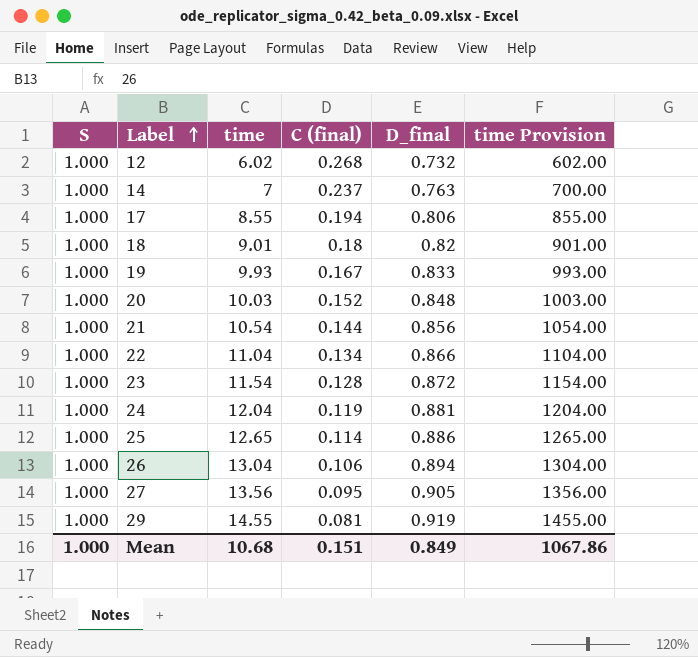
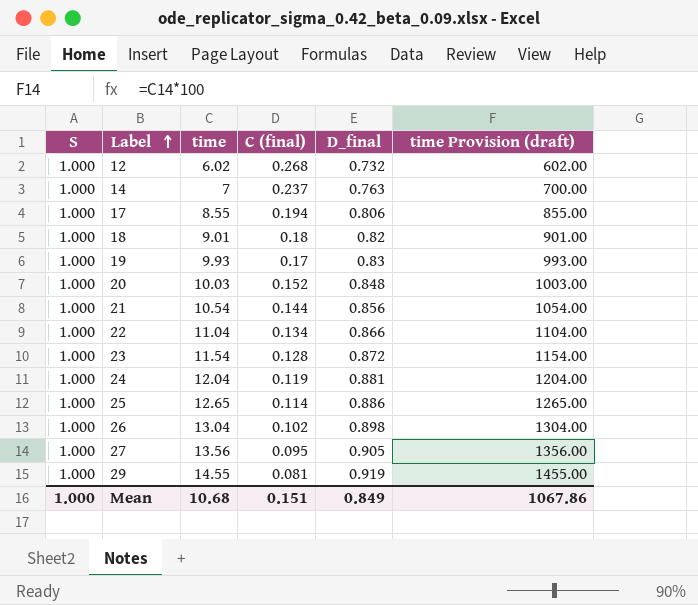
column name: time Provision -> time Provision (draft)
19 | C (final): 0.167 -> 0.17
19 | D_final: 0.833 -> 0.83
26 | C (final): 0.106 -> 0.102
26 | D_final: 0.894 -> 0.898

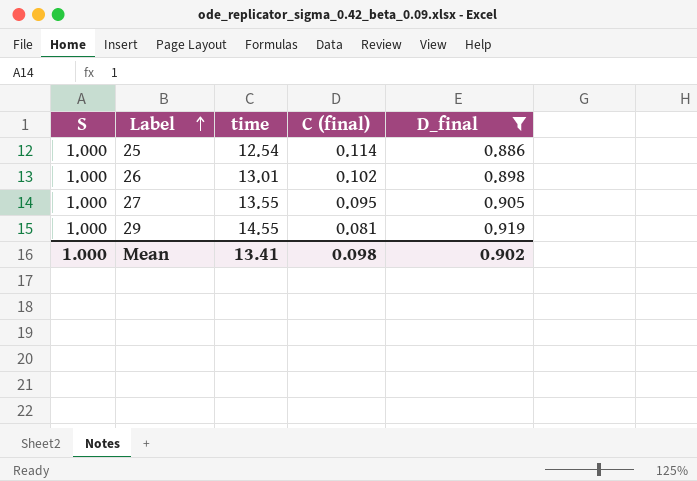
filter: none -> D_final >= 0.886
column time Provision (draft) | formula: [time] * 100 -> none
25 | time: 12.65 -> 12.54
26 | time: 13.04 -> 13.01
27 | time: 13.56 -> 13.55
Mean | time: 10.68 -> 13.41
Mean | C (final): 0.151 -> 0.098
Mean | D_final: 0.849 -> 0.902

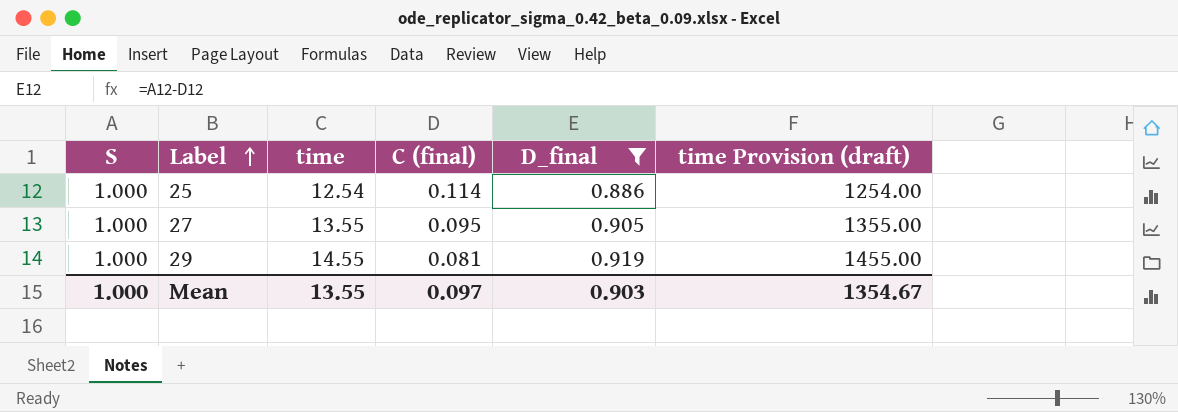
column time Provision (draft) | formula: none -> [time] * 100
row 26: 1.000 | 13.01 | 0.102 | 0.898 -> none
Mean | time: 13.41 -> 13.55
Mean | C (final): 0.098 -> 0.097
Mean | D_final: 0.902 -> 0.903

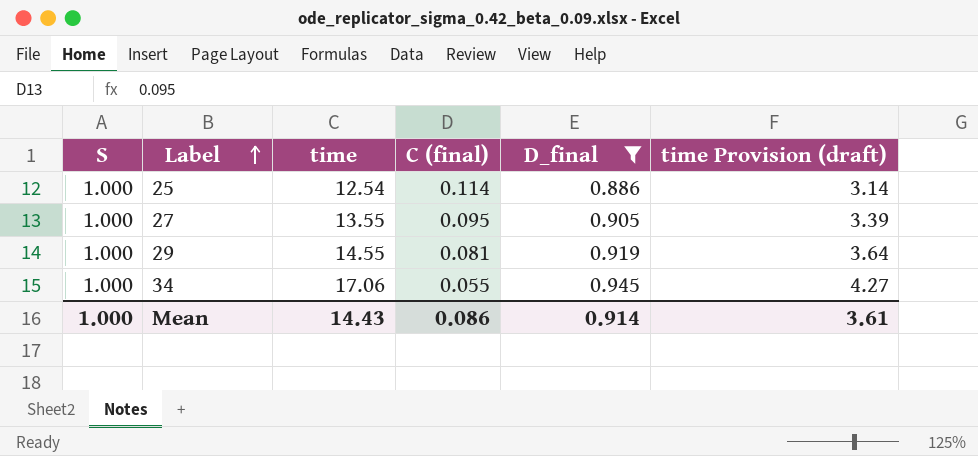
column time Provision (draft) | formula: [time] * 100 -> [time] * 0.25
row 34: none -> 1.000 | 17.06 | 0.055 | 0.945 | 4.27
Mean | time: 13.55 -> 14.43
Mean | C (final): 0.097 -> 0.086
Mean | D_final: 0.903 -> 0.914
Mean | time Provision (draft): 1354.67 -> 3.61

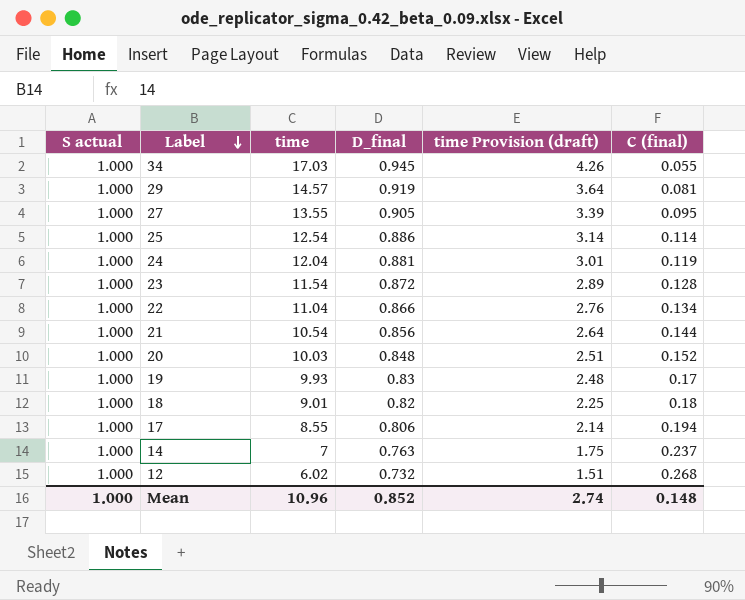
filter: D_final >= 0.886 -> none
row order: Label ascending -> Label descending
column name: S -> S actual
column C (final) | position: 4 -> 6
34 | time: 17.06 -> 17.03
34 | time Provision (draft): 4.27 -> 4.26
29 | time: 14.55 -> 14.57
Mean | time: 14.43 -> 10.96
Mean | D_final: 0.914 -> 0.852
Mean | time Provision (draft): 3.61 -> 2.74
Mean | C (final): 0.086 -> 0.148

